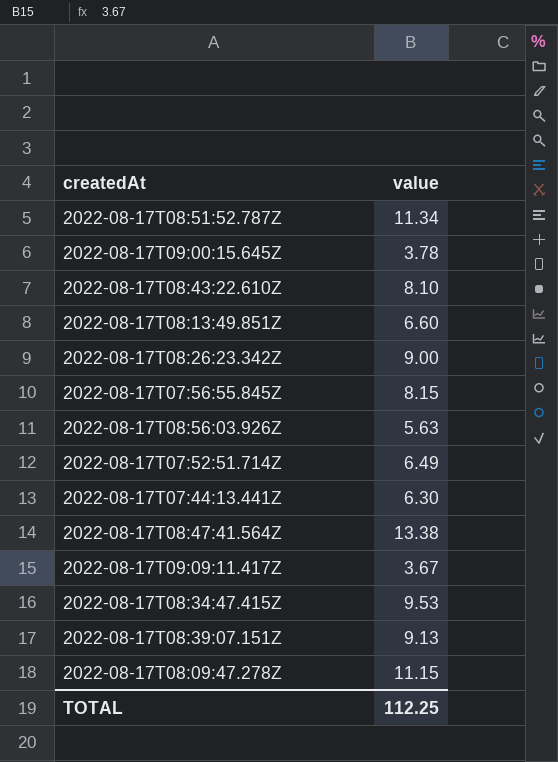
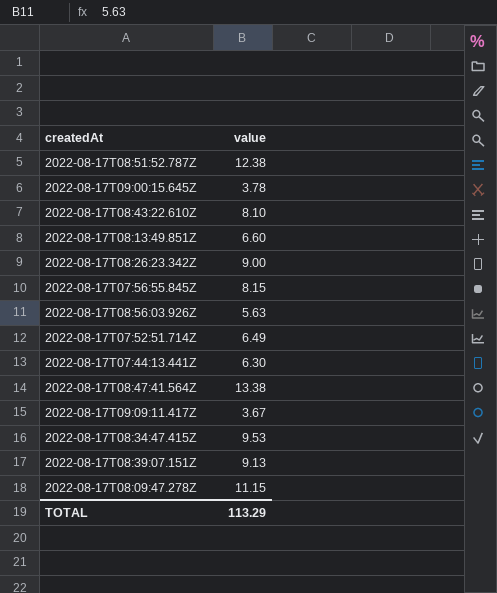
2022-08-17T08:51:52.787Z | value: 11.34 -> 12.38
TOTAL | value: 112.25 -> 113.29

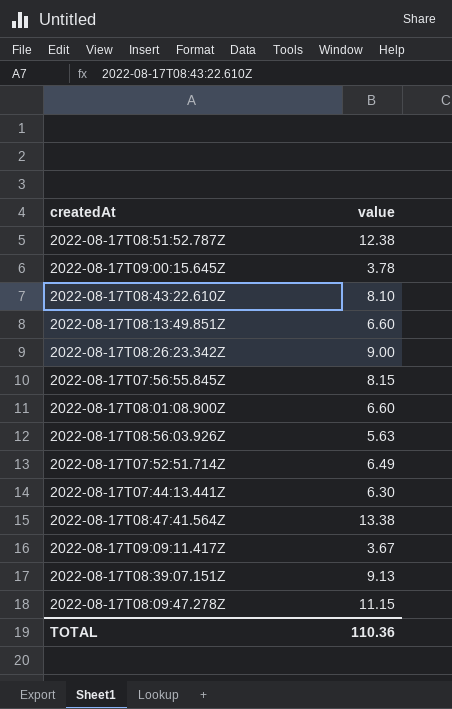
row 2022-08-17T08:34:47.415Z: 9.53 -> none
row 2022-08-17T08:01:08.900Z: none -> 6.60
TOTAL | value: 113.29 -> 110.36

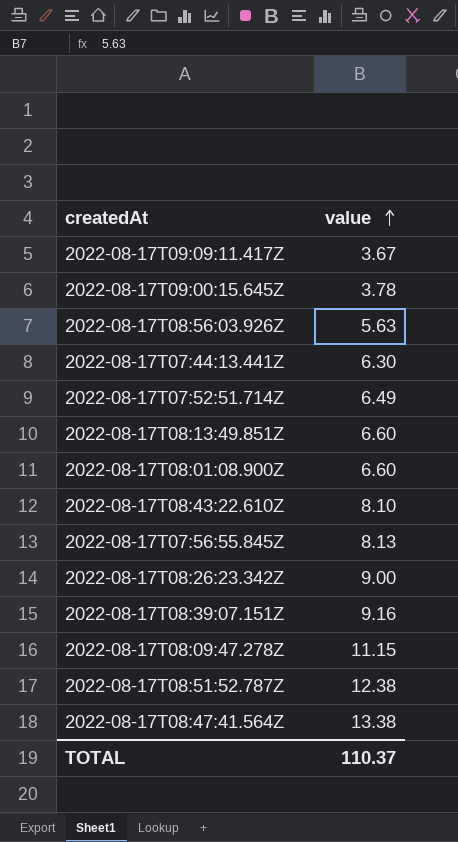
row order: none -> value ascending
2022-08-17T07:56:55.845Z | value: 8.15 -> 8.13
2022-08-17T08:39:07.151Z | value: 9.13 -> 9.16
TOTAL | value: 110.36 -> 110.37

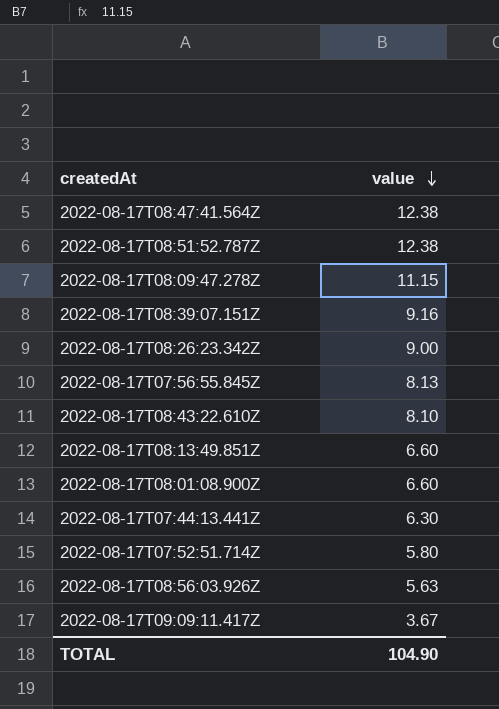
row order: value ascending -> value descending
row 2022-08-17T09:00:15.645Z: 3.78 -> none
2022-08-17T08:47:41.564Z | value: 13.38 -> 12.38
2022-08-17T07:52:51.714Z | value: 6.49 -> 5.80
TOTAL | value: 110.37 -> 104.90

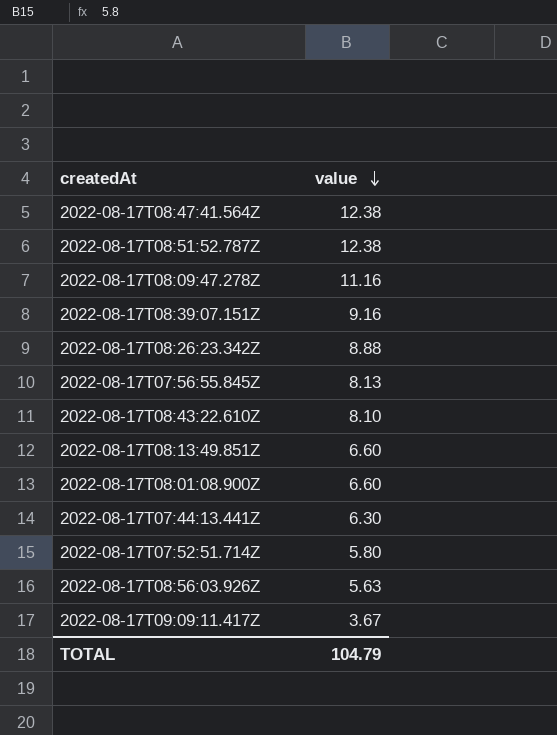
2022-08-17T08:09:47.278Z | value: 11.15 -> 11.16
2022-08-17T08:26:23.342Z | value: 9.00 -> 8.88
TOTAL | value: 104.90 -> 104.79

